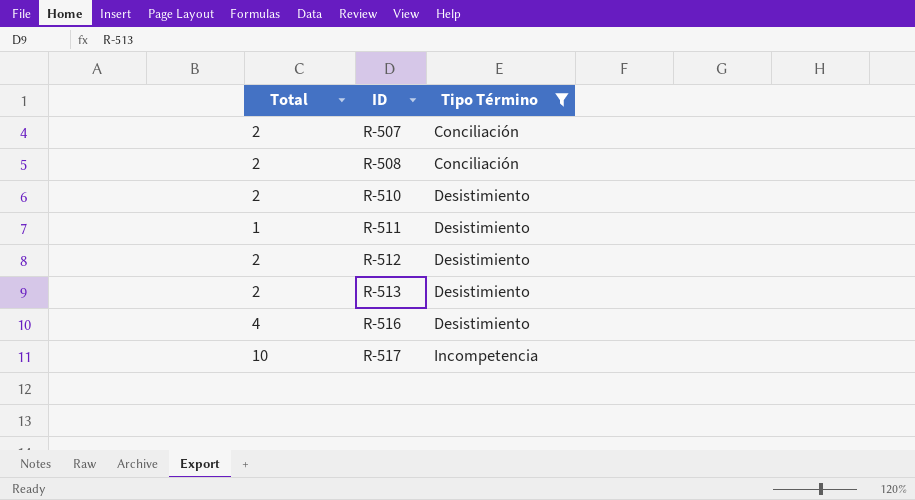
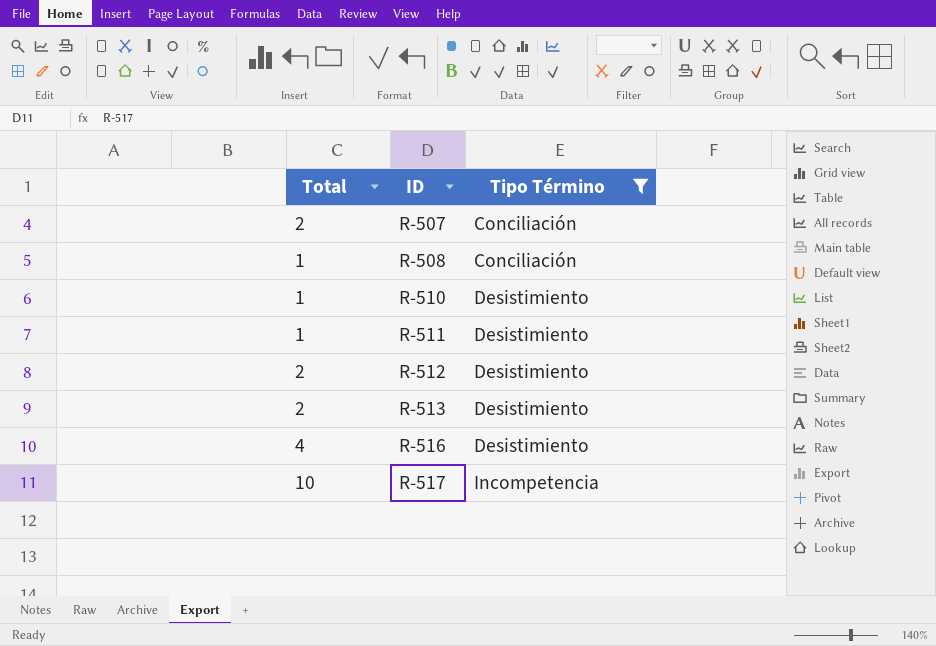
R-508 | Total: 2 -> 1
R-510 | Total: 2 -> 1

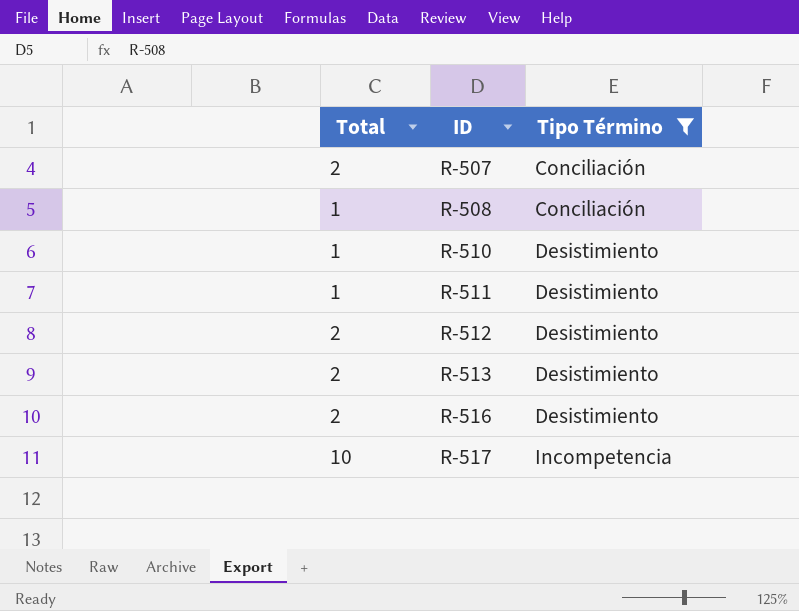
R-516 | Total: 4 -> 2

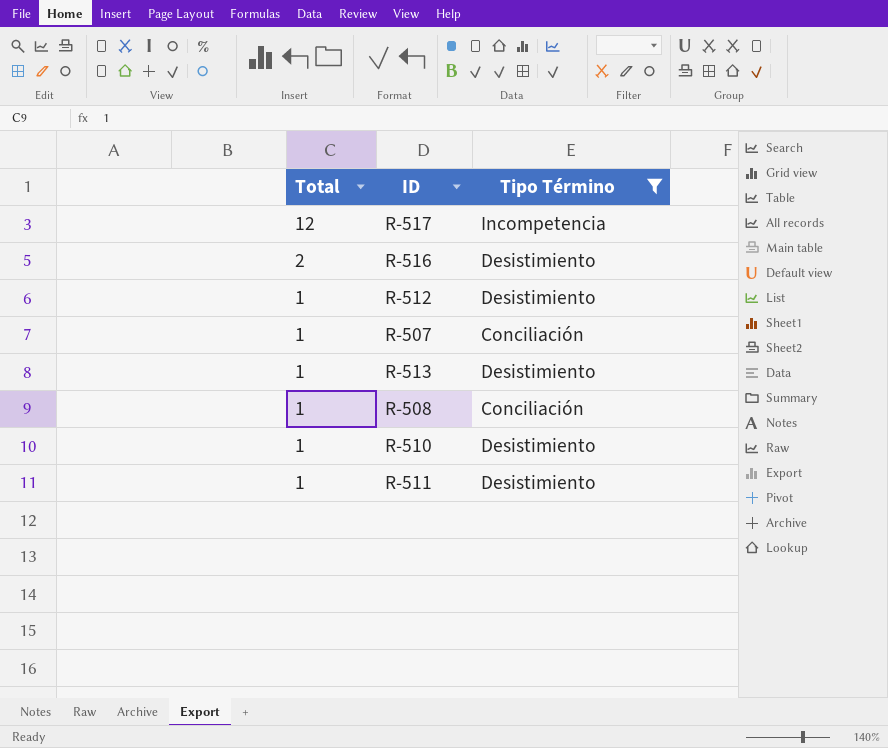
row order: ID ascending -> Total descending
R-517 | Total: 10 -> 12
R-512 | Total: 2 -> 1
R-507 | Total: 2 -> 1
R-513 | Total: 2 -> 1

